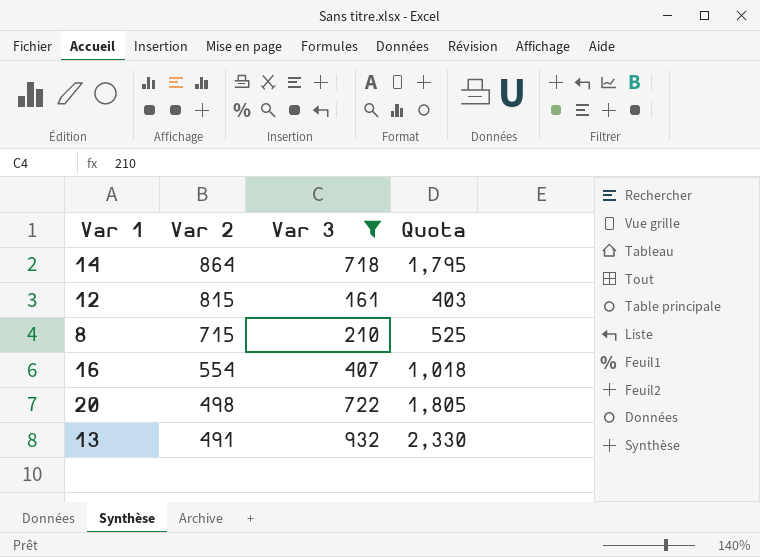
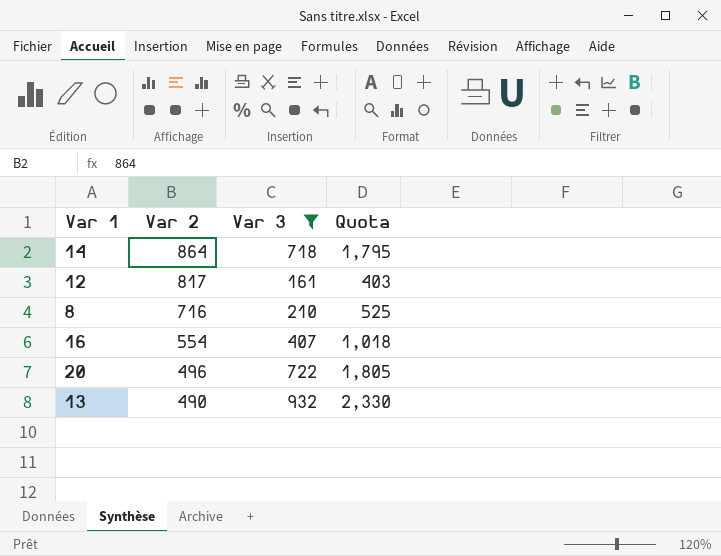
12 | Var 2: 815 -> 817
8 | Var 2: 715 -> 716
20 | Var 2: 498 -> 496
13 | Var 2: 491 -> 490

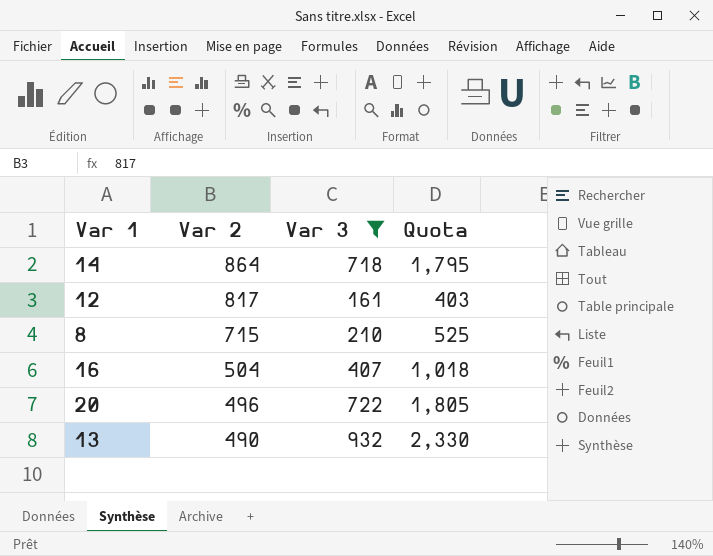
8 | Var 2: 716 -> 715
16 | Var 2: 554 -> 504

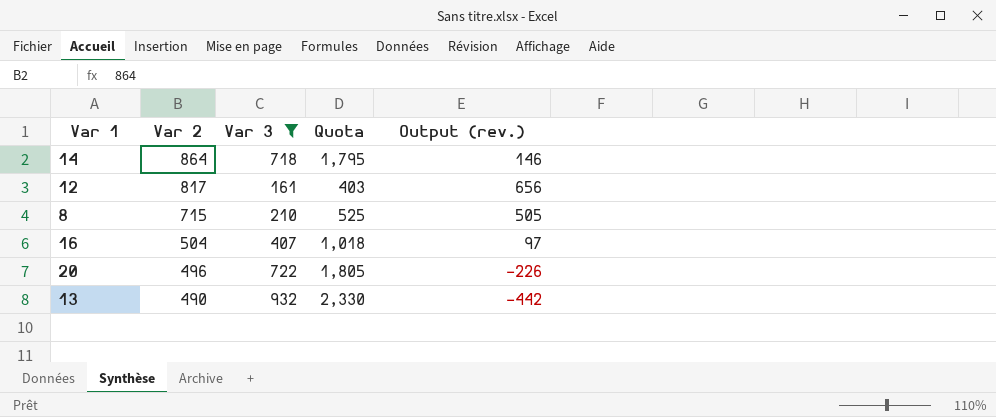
column Output (rev.) | formula: none -> [Var 2] - [Var 3]

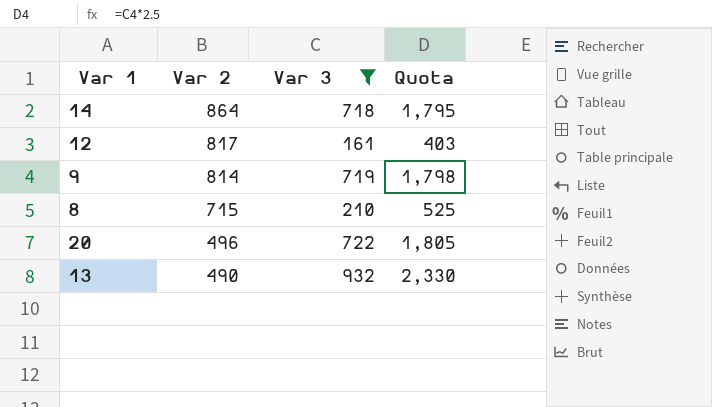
column Output (rev.) | formula: [Var 2] - [Var 3] -> none
row 16: 504 | 407 | 1,018 | 97 -> none
row 9: none -> 814 | 719 | 1,798

